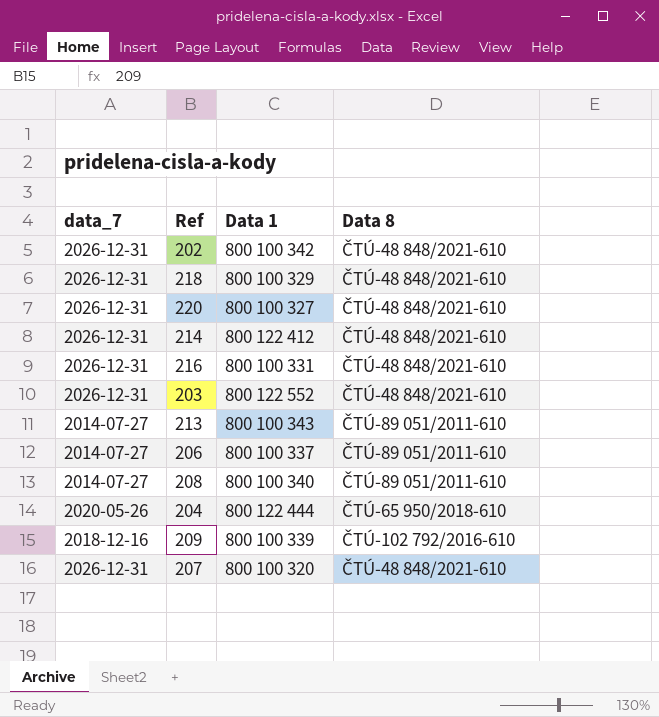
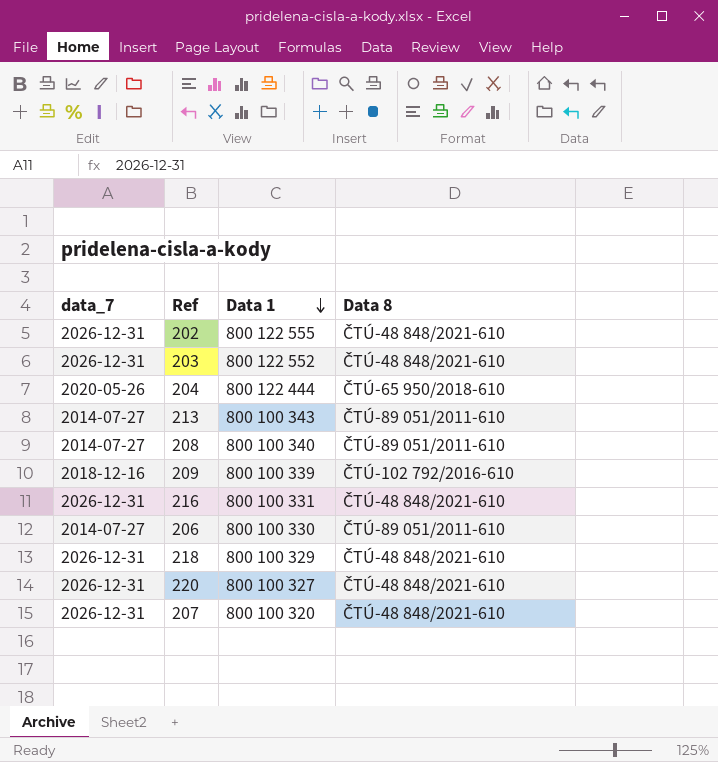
row order: none -> Data 1 descending
row 214: 2026-12-31 | 800 122 412 | ČTÚ-48 848/2021-610 -> none
202 | Data 1: 800 100 342 -> 800 122 555
206 | Data 1: 800 100 337 -> 800 100 330

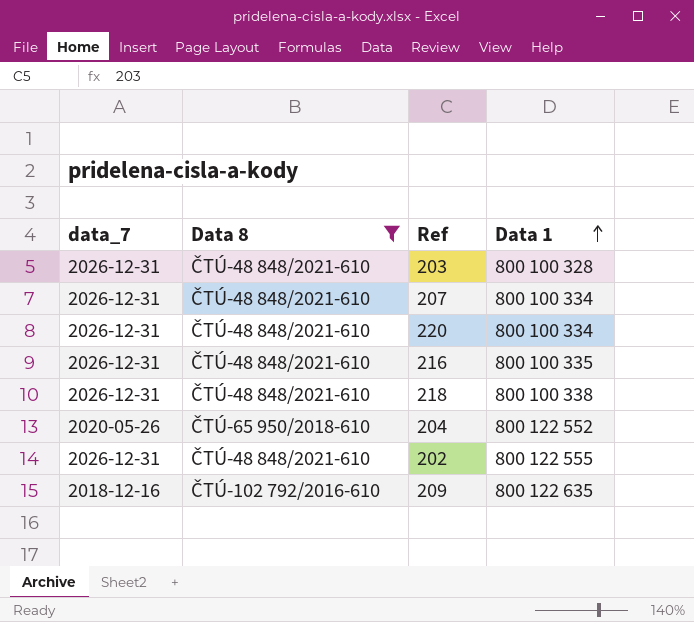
filter: none -> Data 8 != ČTÚ-89 051/2011-610
row order: Data 1 descending -> Data 1 ascending
column Data 8 | position: 4 -> 2
203 | Data 1: 800 122 552 -> 800 100 328
207 | Data 1: 800 100 320 -> 800 100 334
220 | Data 1: 800 100 327 -> 800 100 334
216 | Data 1: 800 100 331 -> 800 100 335
218 | Data 1: 800 100 329 -> 800 100 338
204 | Data 1: 800 122 444 -> 800 122 552
209 | Data 1: 800 100 339 -> 800 122 635

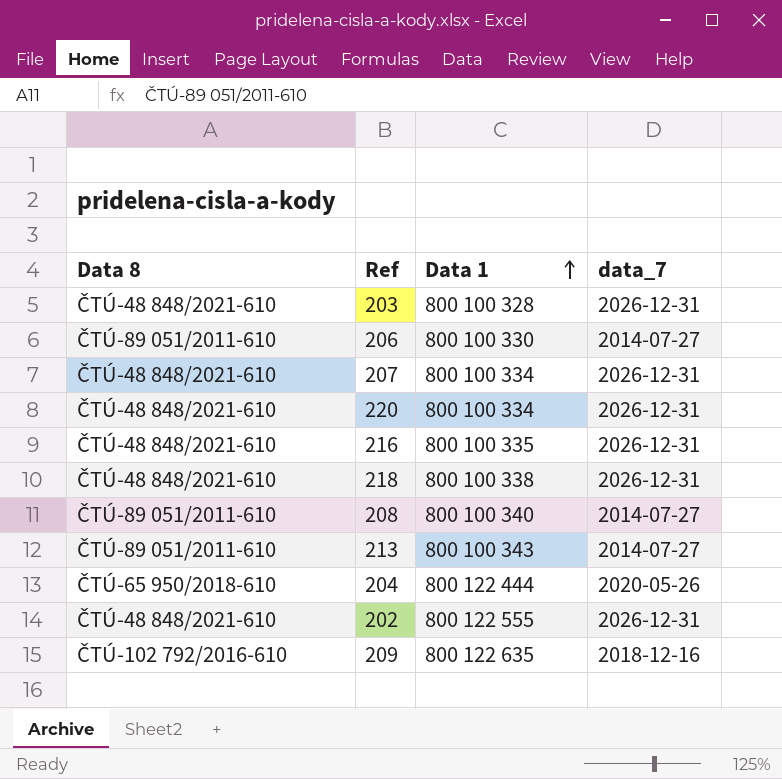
filter: Data 8 != ČTÚ-89 051/2011-610 -> none
column data_7 | position: 1 -> 4
204 | Data 1: 800 122 552 -> 800 122 444

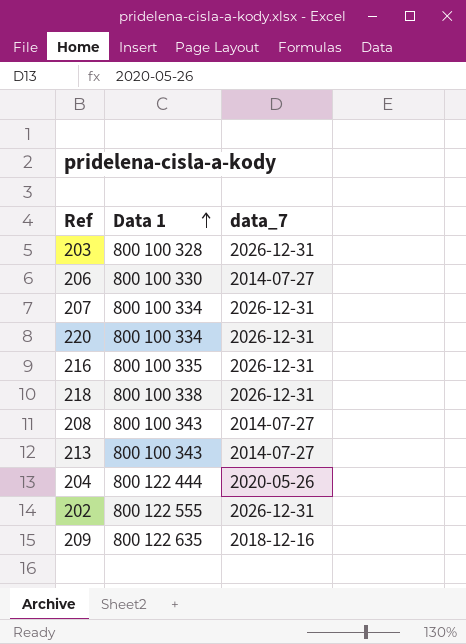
column Data 8 | position: 1 -> none
208 | Data 1: 800 100 340 -> 800 100 343

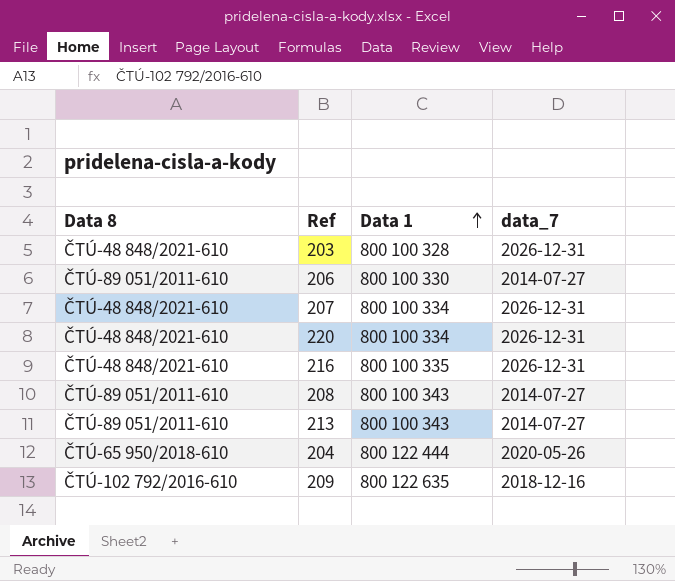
column Data 8 | position: none -> 1
row 218: 800 100 338 | 2026-12-31 -> none
row 202: 800 122 555 | 2026-12-31 -> none

